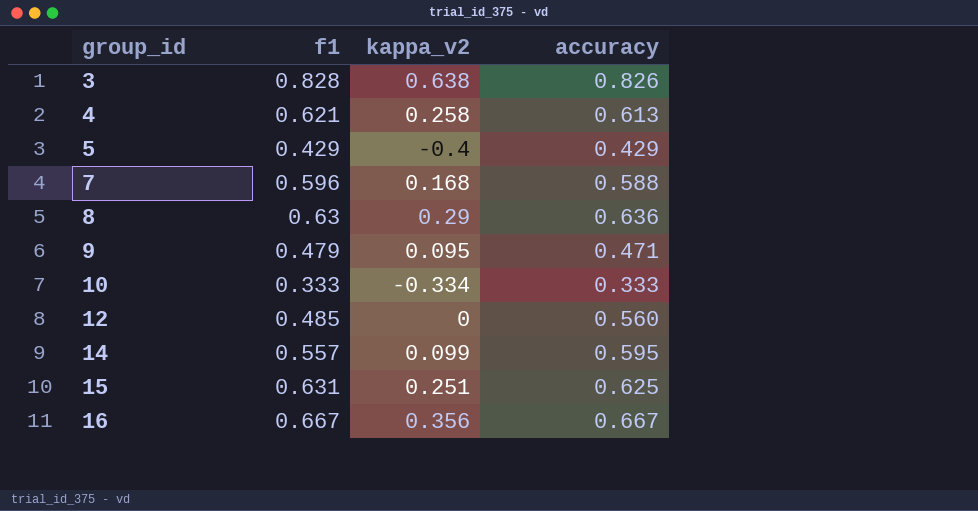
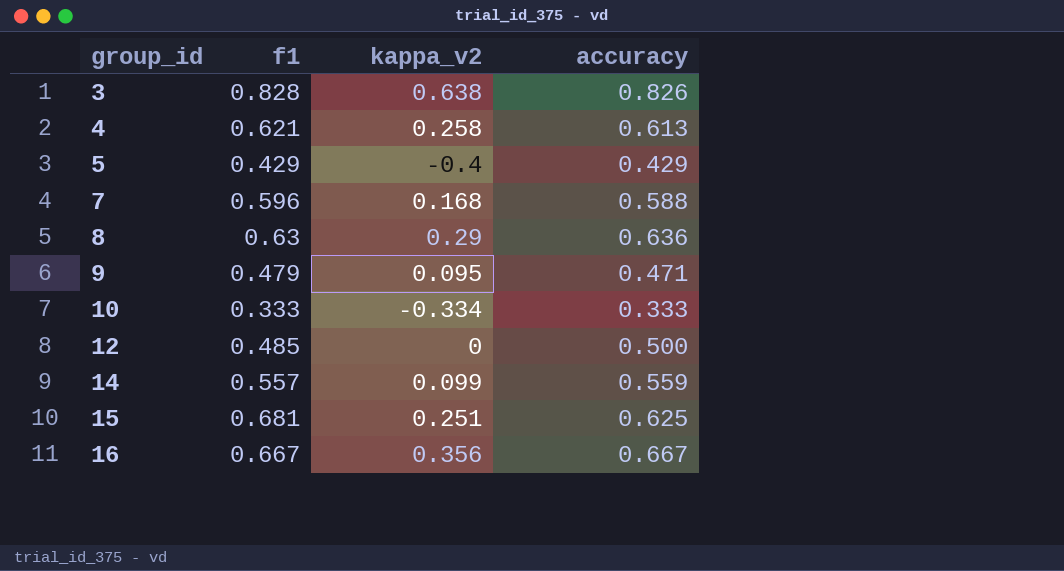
12 | accuracy: 0.560 -> 0.500
14 | accuracy: 0.595 -> 0.559
15 | f1: 0.631 -> 0.681

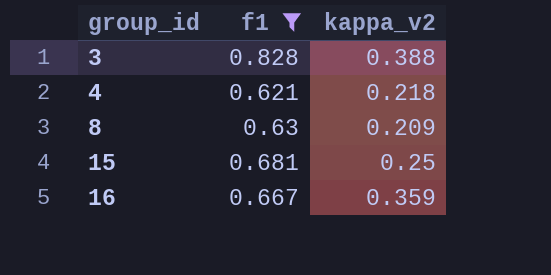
filter: none -> f1 >= 0.621
column accuracy | position: 4 -> none
3 | kappa_v2: 0.638 -> 0.388
4 | kappa_v2: 0.258 -> 0.218
8 | kappa_v2: 0.29 -> 0.209
15 | kappa_v2: 0.251 -> 0.25
16 | kappa_v2: 0.356 -> 0.359

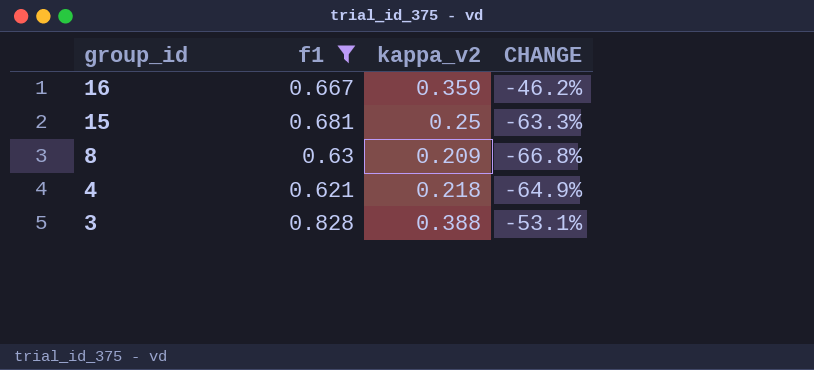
row order: group_id ascending -> group_id descending
column CHANGE | formula: none -> ([kappa_v2] - [f1]) / [f1]

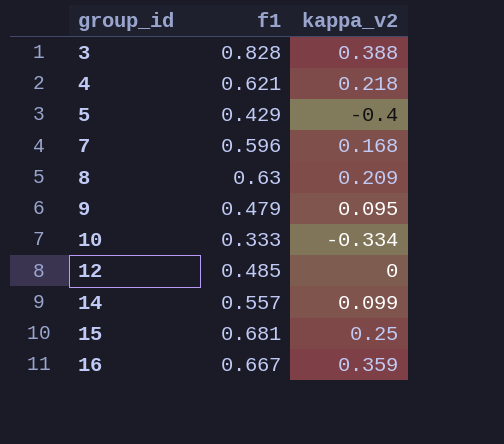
filter: f1 >= 0.621 -> none
row order: group_id descending -> group_id ascending
column CHANGE | formula: ([kappa_v2] - [f1]) / [f1] -> none

